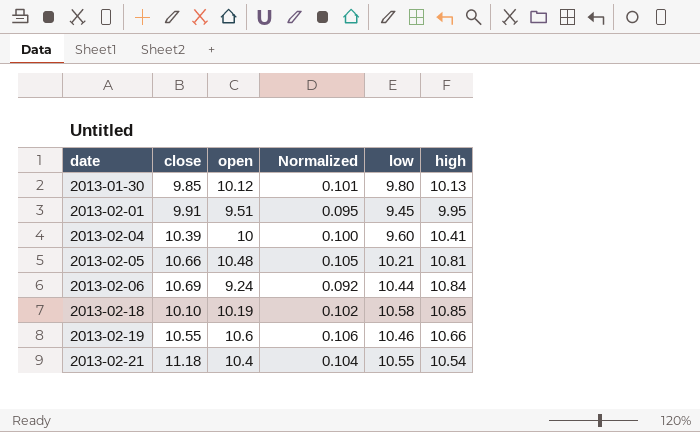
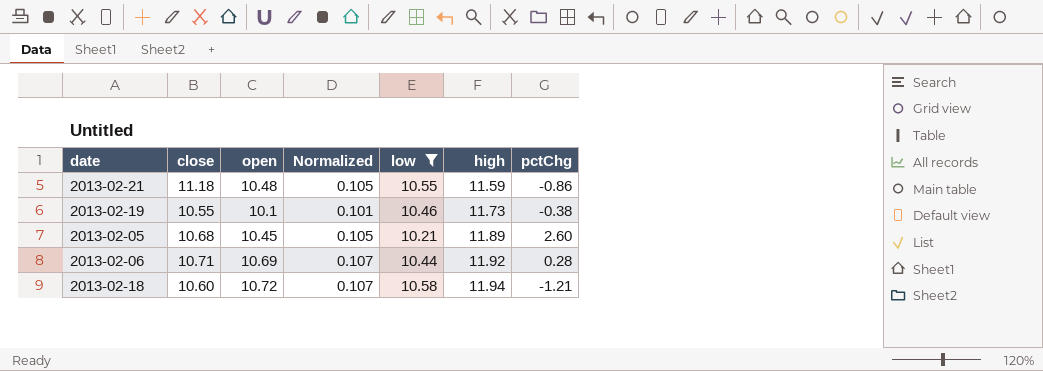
filter: none -> low >= 10.21
row order: date ascending -> high ascending
column pctChg | position: none -> 7
2013-02-21 | open: 10.4 -> 10.48
2013-02-21 | Normalized: 0.104 -> 0.105
2013-02-21 | high: 10.54 -> 11.59
2013-02-19 | open: 10.6 -> 10.1
2013-02-19 | Normalized: 0.106 -> 0.101
2013-02-19 | high: 10.66 -> 11.73
2013-02-05 | close: 10.66 -> 10.68
2013-02-05 | open: 10.48 -> 10.45
2013-02-05 | high: 10.81 -> 11.89
2013-02-06 | close: 10.69 -> 10.71
2013-02-06 | open: 9.24 -> 10.69
2013-02-06 | Normalized: 0.092 -> 0.107
2013-02-06 | high: 10.84 -> 11.92
2013-02-18 | close: 10.10 -> 10.60
2013-02-18 | open: 10.19 -> 10.72
2013-02-18 | Normalized: 0.102 -> 0.107
2013-02-18 | high: 10.85 -> 11.94

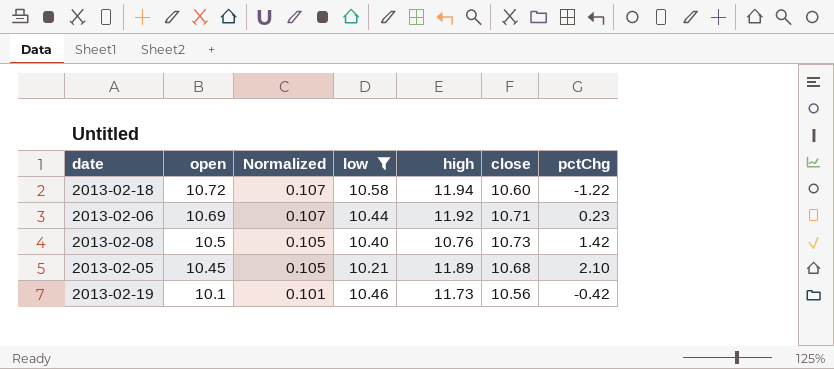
row order: high ascending -> open descending
column close | position: 2 -> 6
row 2013-02-21: 11.18 | 10.48 | 0.105 | 10.55 | 11.59 | -0.86 -> none
2013-02-18 | pctChg: -1.21 -> -1.22
2013-02-06 | pctChg: 0.28 -> 0.23
row 2013-02-08: none -> 10.5 | 0.105 | 10.40 | 10.76 | 10.73 | 1.42
2013-02-05 | pctChg: 2.60 -> 2.10
2013-02-19 | close: 10.55 -> 10.56
2013-02-19 | pctChg: -0.38 -> -0.42

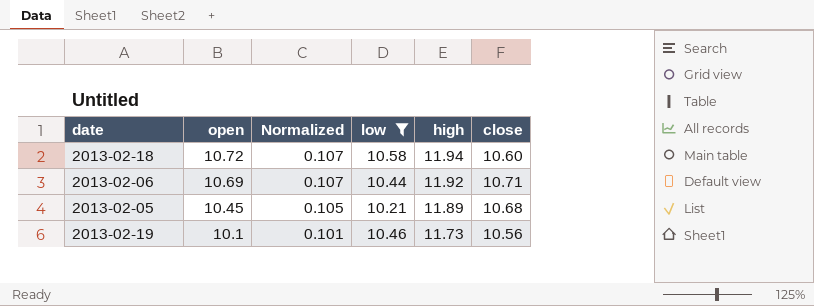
column pctChg | position: 7 -> none
row 2013-02-08: 10.5 | 0.105 | 10.40 | 10.76 | 10.73 | 1.42 -> none

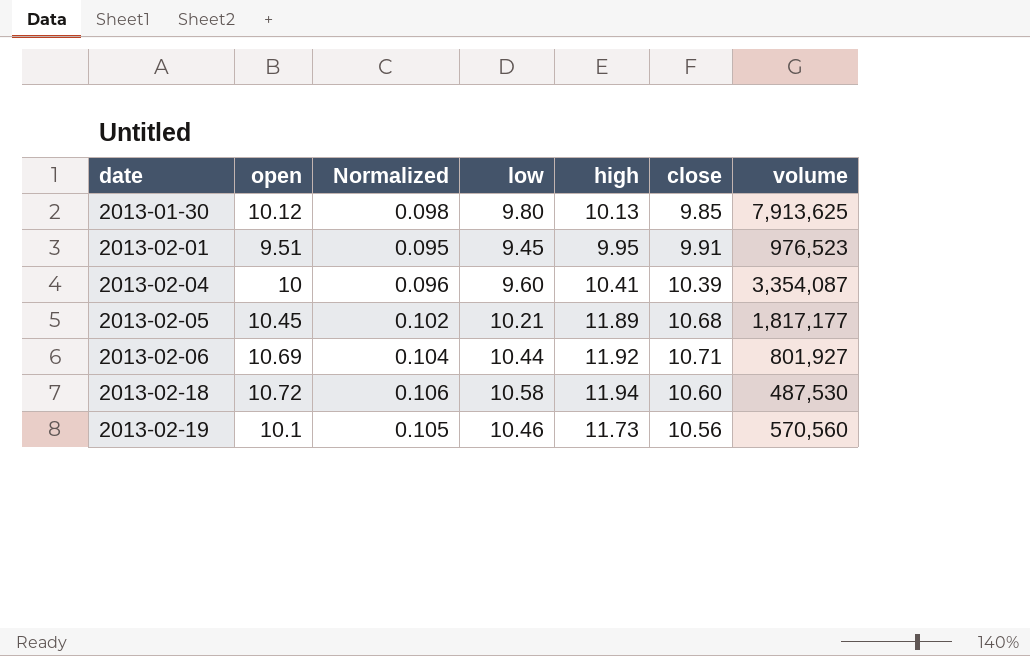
filter: low >= 10.21 -> none
row order: open descending -> date ascending
column Normalized | formula: [open] * 0.01 -> [low] * 0.01
column volume | position: none -> 7

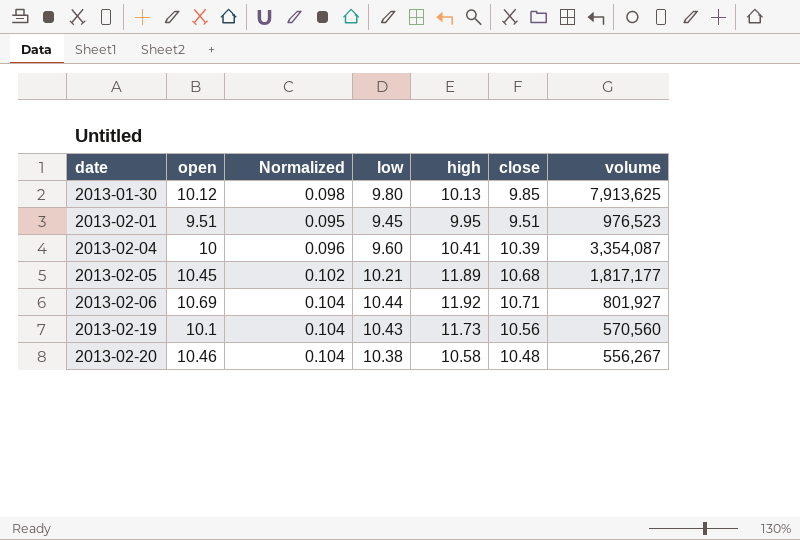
row 2013-02-18: 10.72 | 0.106 | 10.58 | 11.94 | 10.60 | 487,530 -> none
2013-02-01 | close: 9.91 -> 9.51
2013-02-19 | Normalized: 0.105 -> 0.104
2013-02-19 | low: 10.46 -> 10.43
row 2013-02-20: none -> 10.46 | 0.104 | 10.38 | 10.58 | 10.48 | 556,267

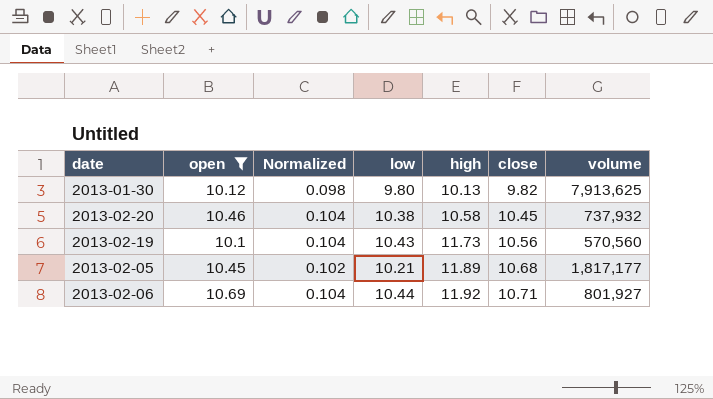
filter: none -> open >= 10.1
row order: date ascending -> high ascending
2013-01-30 | close: 9.85 -> 9.82
2013-02-20 | close: 10.48 -> 10.45
2013-02-20 | volume: 556,267 -> 737,932

